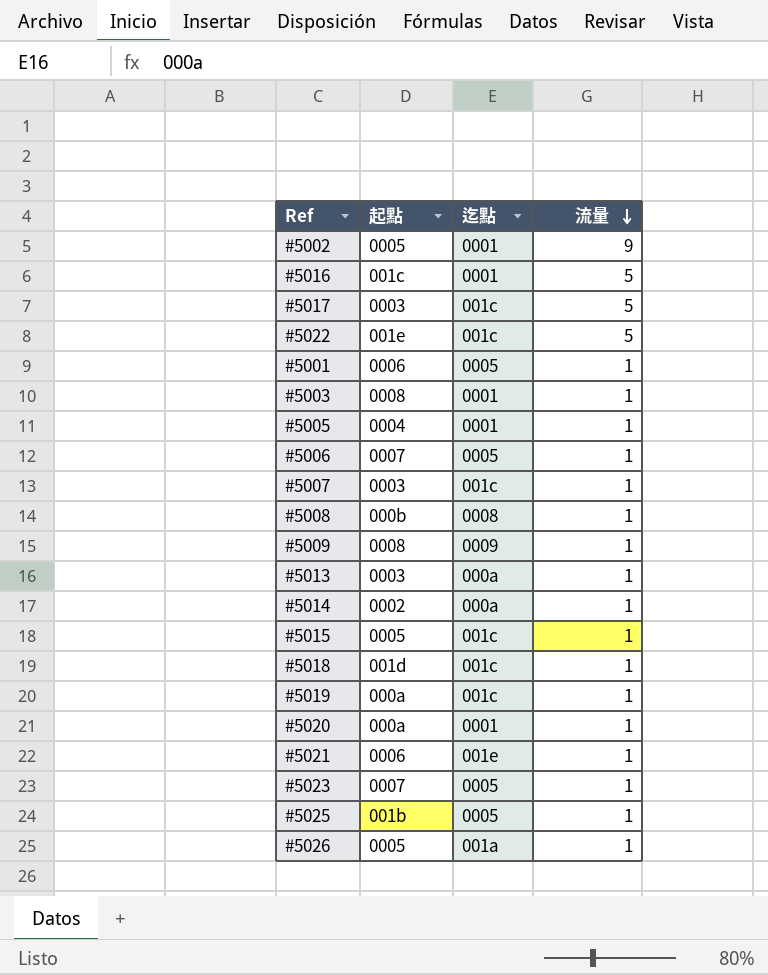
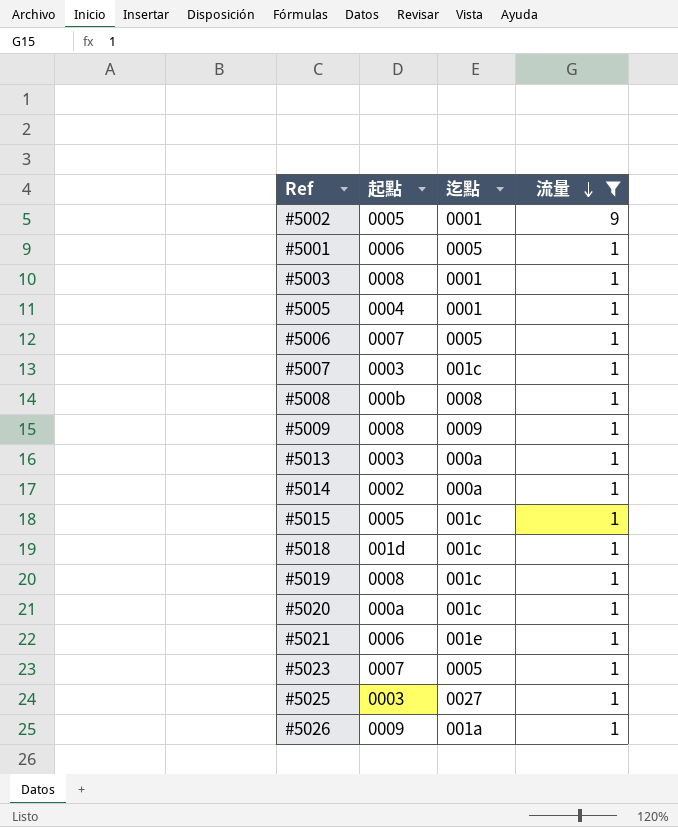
filter: none -> 流量 != 5
#5019 | 起點: 000a -> 0008
#5020 | 迄點: 0001 -> 001c
#5025 | 起點: 001b -> 0003
#5025 | 迄點: 0005 -> 0027
#5026 | 起點: 0005 -> 0009

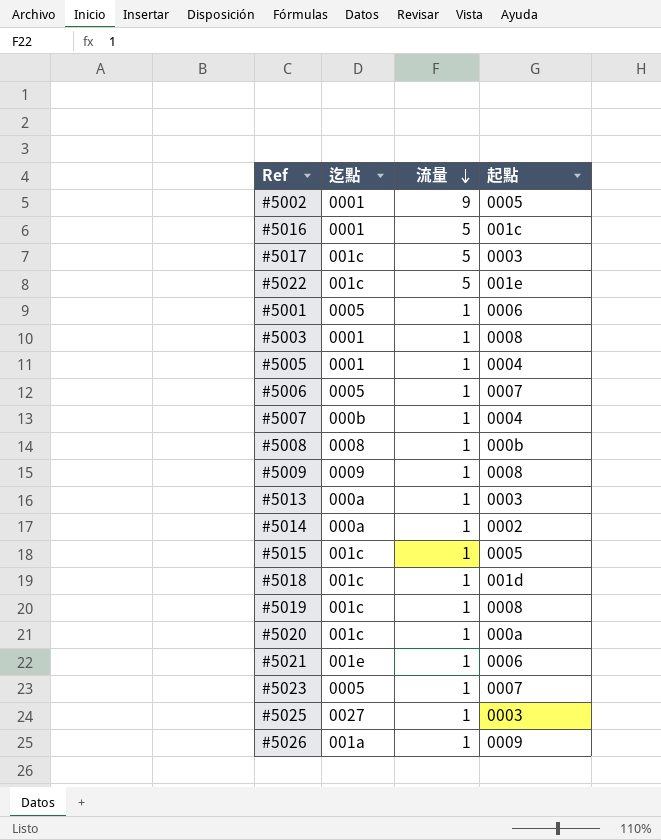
filter: 流量 != 5 -> none
column 起點 | position: 2 -> 4
#5007 | 迄點: 001c -> 000b
#5007 | 起點: 0003 -> 0004

